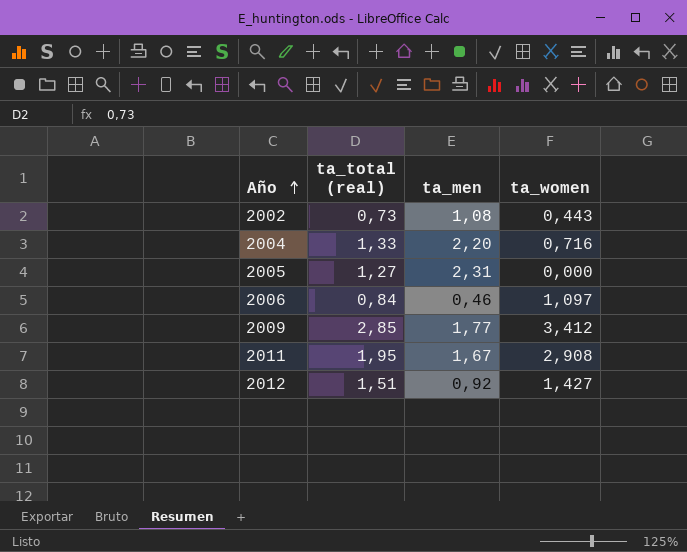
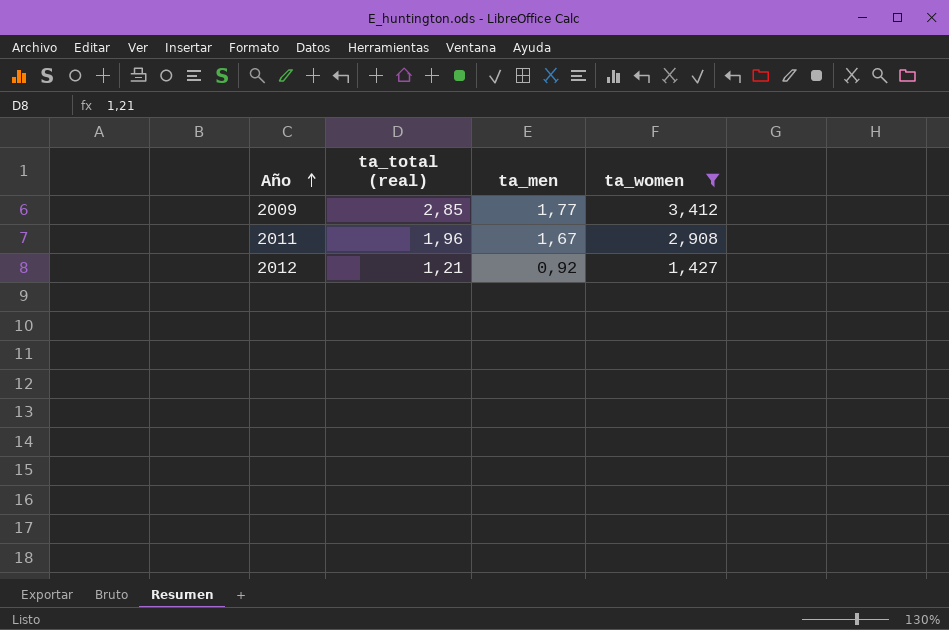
filter: none -> ta_women >= 1,427
2011 | ta_total (real): 1,95 -> 1,96
2012 | ta_total (real): 1,51 -> 1,21

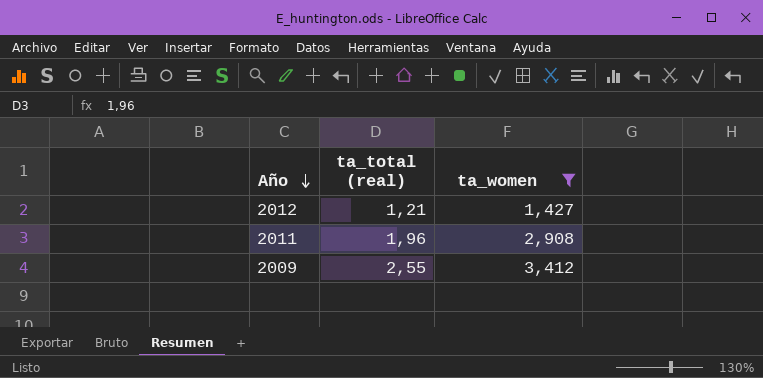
row order: Año ascending -> Año descending
column ta_men | position: 3 -> none
2009 | ta_total (real): 2,85 -> 2,55

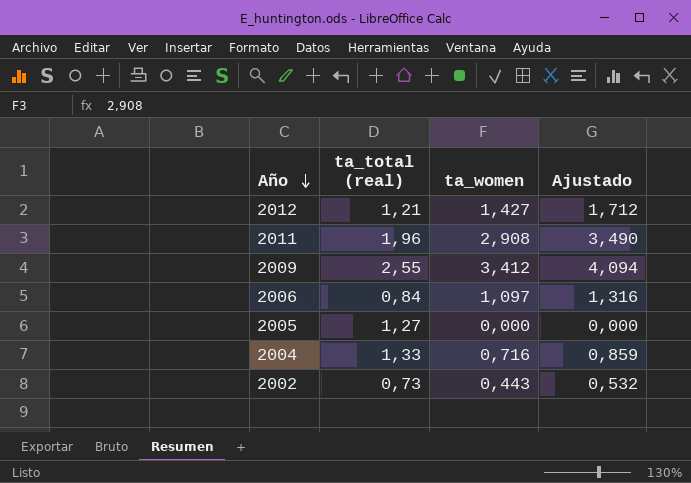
filter: ta_women >= 1,427 -> none
column Ajustado | formula: none -> [ta_women] * 1,2

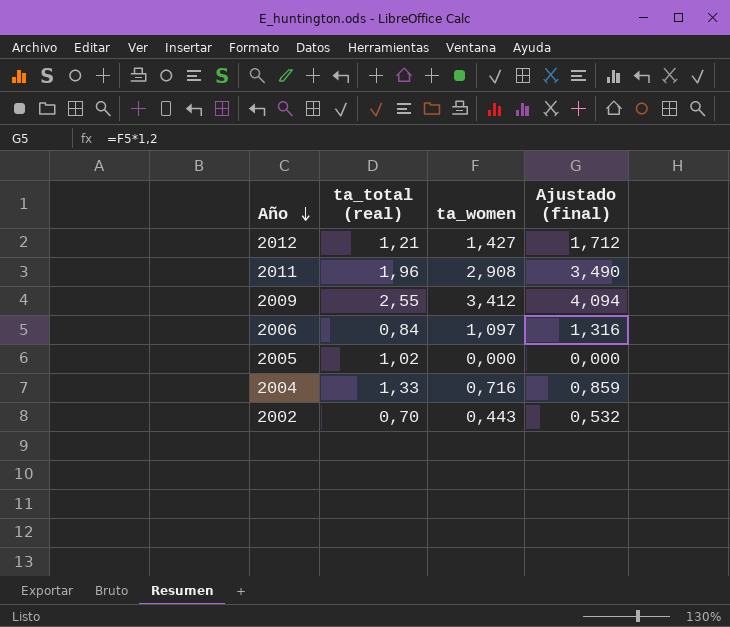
column name: Ajustado -> Ajustado (final)
2005 | ta_total (real): 1,27 -> 1,02
2002 | ta_total (real): 0,73 -> 0,70

